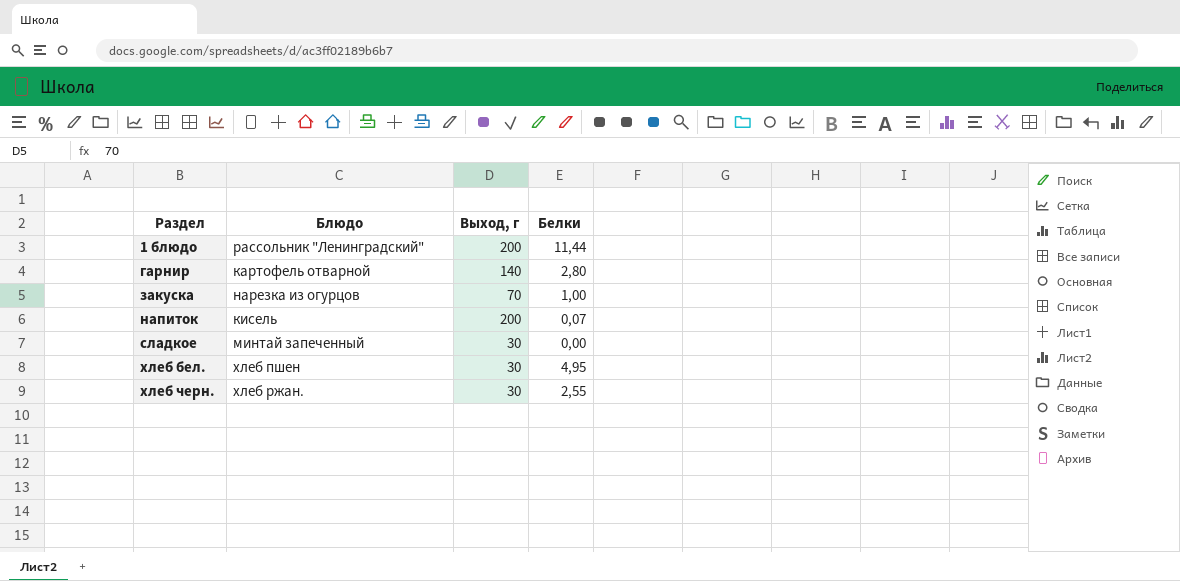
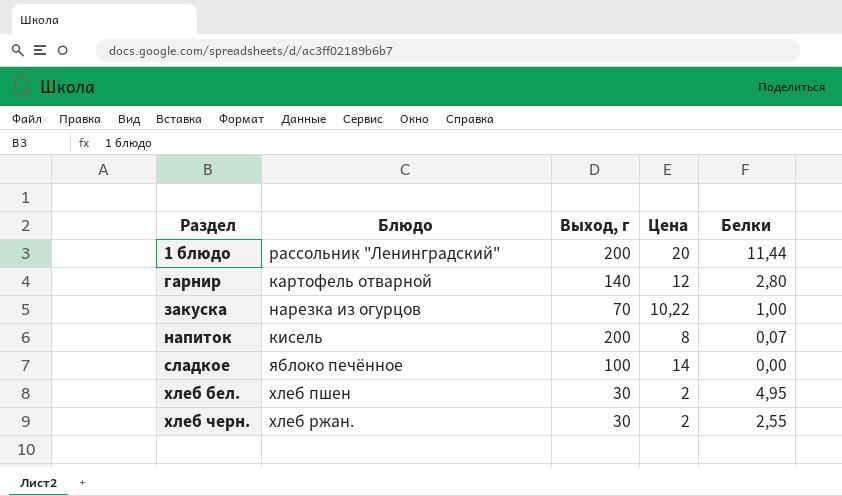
column Цена | position: none -> 4
сладкое | Блюдо: минтай запеченный -> яблоко печённое
сладкое | Выход, г: 30 -> 100

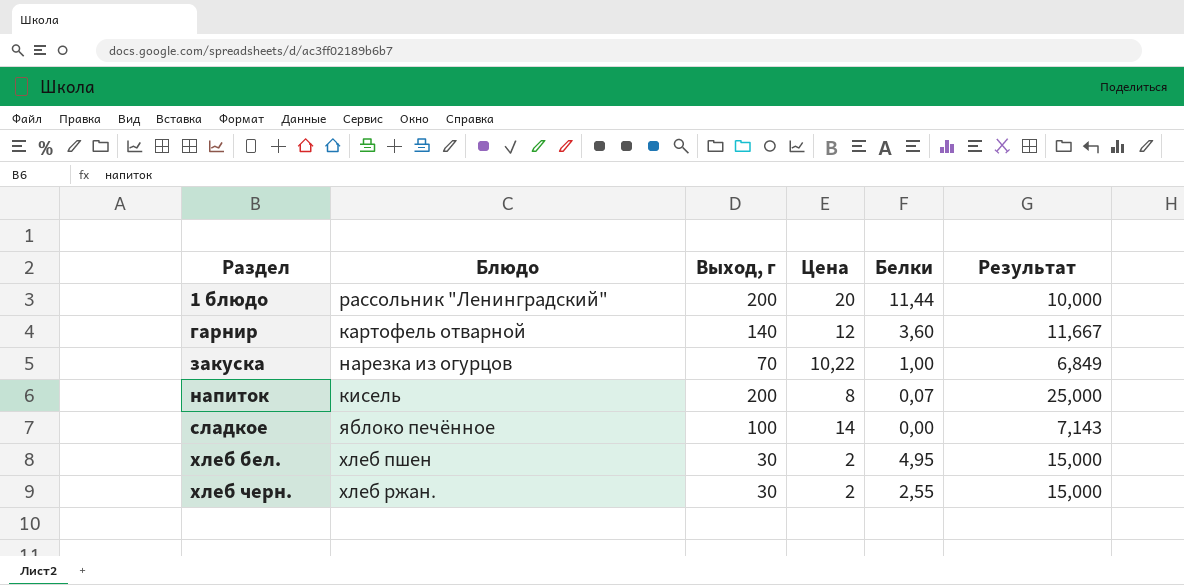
column Результат | formula: none -> [Выход, г] / [Цена]
гарнир | Белки: 2,80 -> 3,60

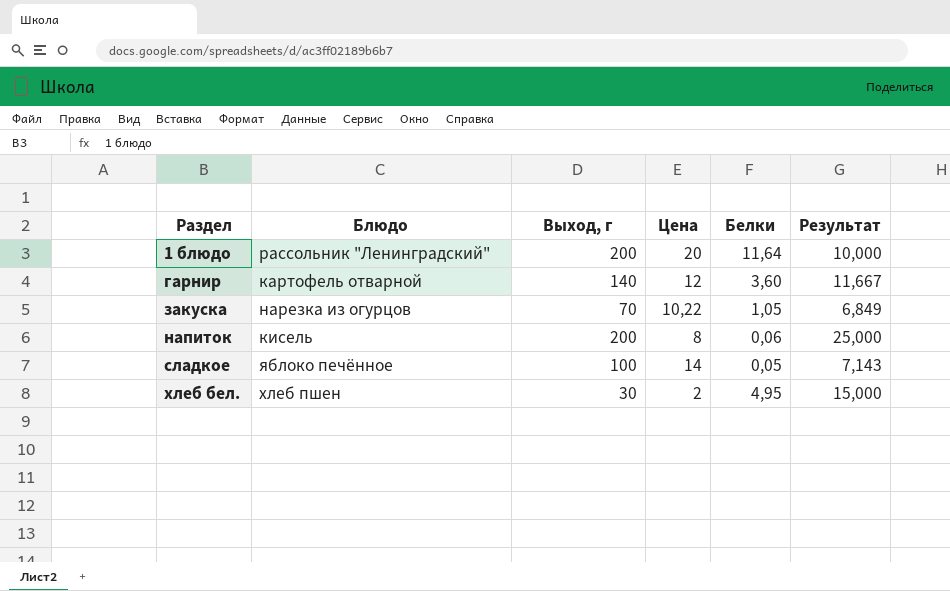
row хлеб черн.: хлеб ржан. | 30 | 2 | 2,55 | 15,000 -> none
1 блюдо | Белки: 11,44 -> 11,64
закуска | Белки: 1,00 -> 1,05
напиток | Белки: 0,07 -> 0,06
сладкое | Белки: 0,00 -> 0,05

